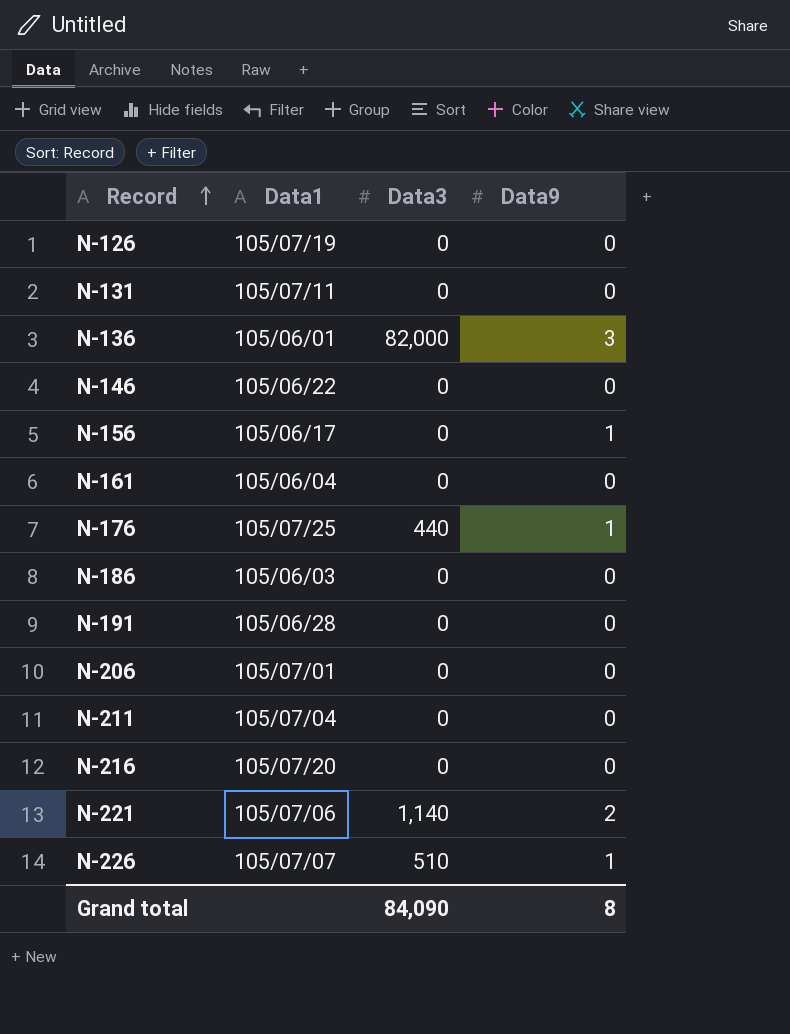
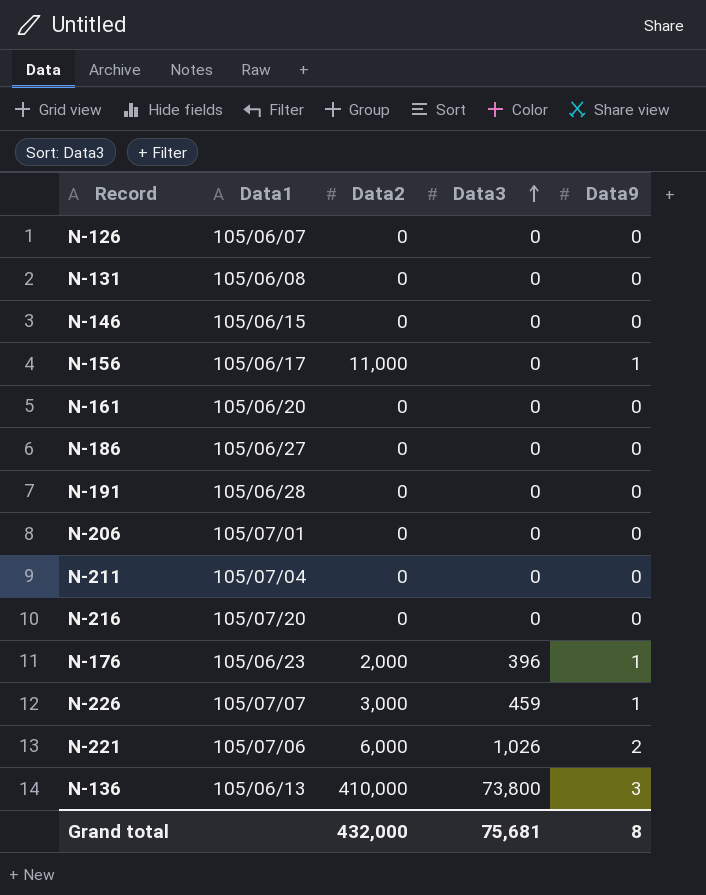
row order: Record ascending -> Data3 ascending
column Data2 | position: none -> 3
N-126 | Data1: 105/07/19 -> 105/06/07
N-131 | Data1: 105/07/11 -> 105/06/08
N-146 | Data1: 105/06/22 -> 105/06/15
N-161 | Data1: 105/06/04 -> 105/06/20
N-186 | Data1: 105/06/03 -> 105/06/27
N-176 | Data1: 105/07/25 -> 105/06/23
N-176 | Data3: 440 -> 396
N-226 | Data3: 510 -> 459
N-221 | Data3: 1,140 -> 1,026
N-136 | Data1: 105/06/01 -> 105/06/13
N-136 | Data3: 82,000 -> 73,800
Grand total | Data3: 84,090 -> 75,681

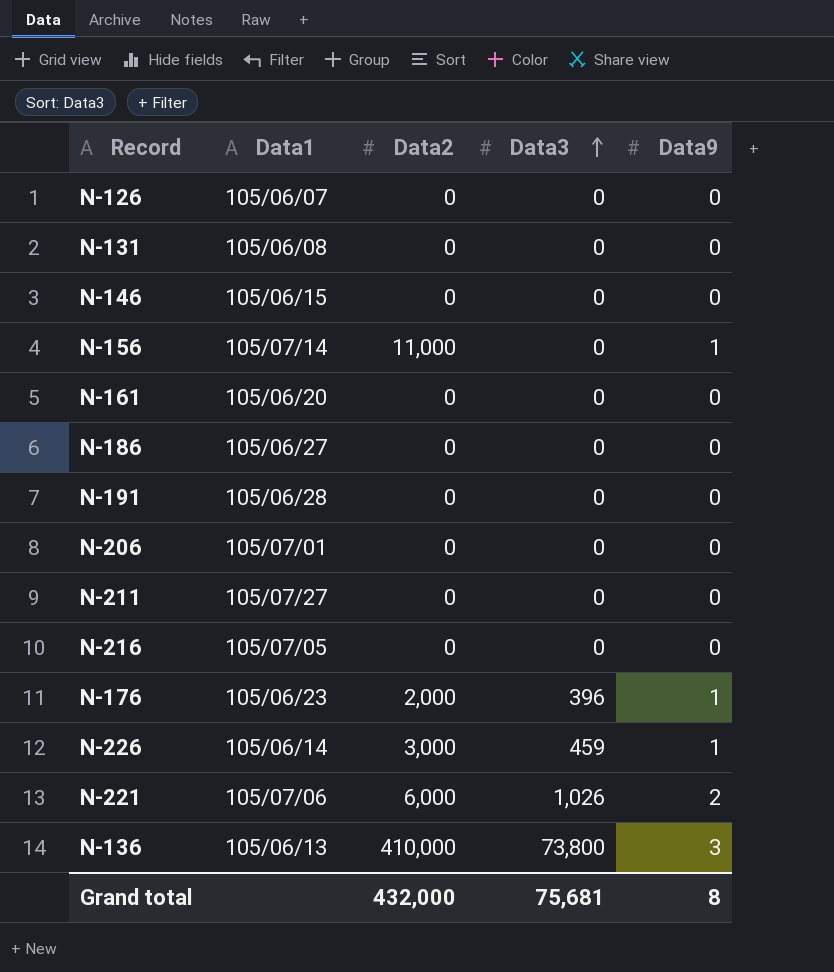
N-156 | Data1: 105/06/17 -> 105/07/14
N-211 | Data1: 105/07/04 -> 105/07/27
N-216 | Data1: 105/07/20 -> 105/07/05
N-226 | Data1: 105/07/07 -> 105/06/14

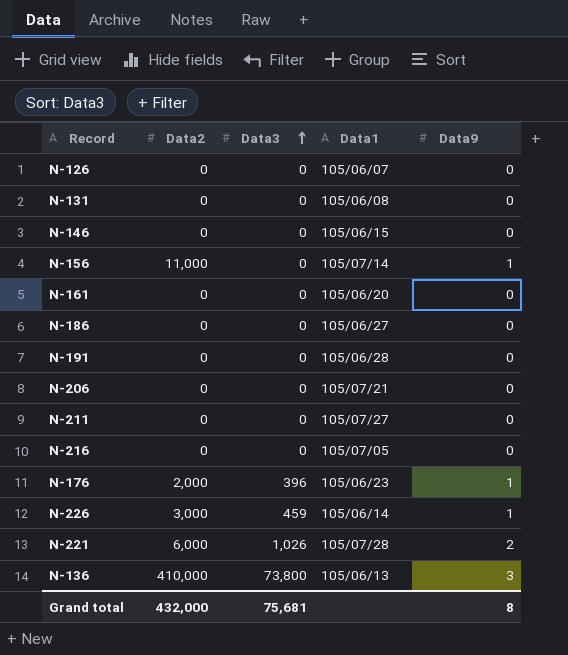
column Data1 | position: 2 -> 4
N-206 | Data1: 105/07/01 -> 105/07/21
N-221 | Data1: 105/07/06 -> 105/07/28

